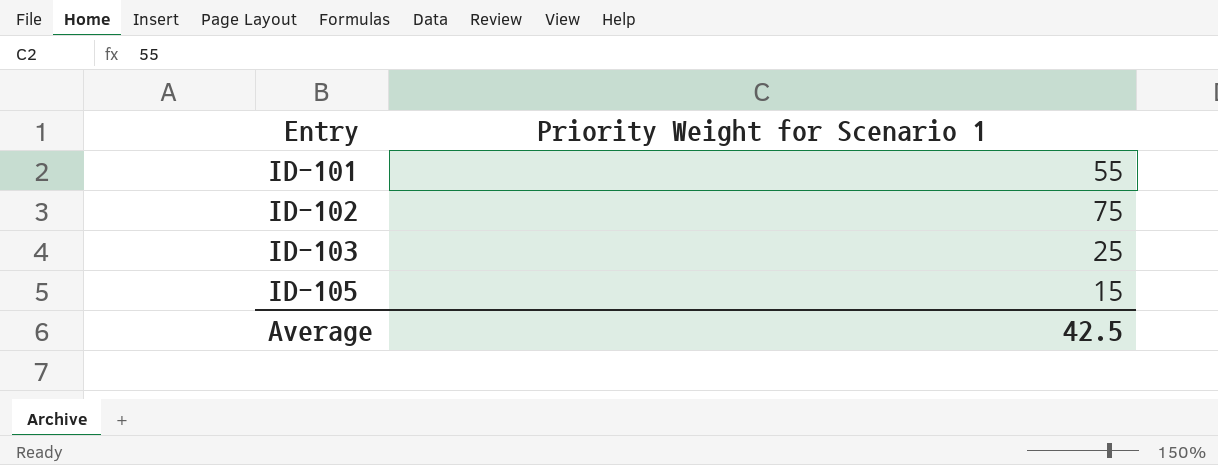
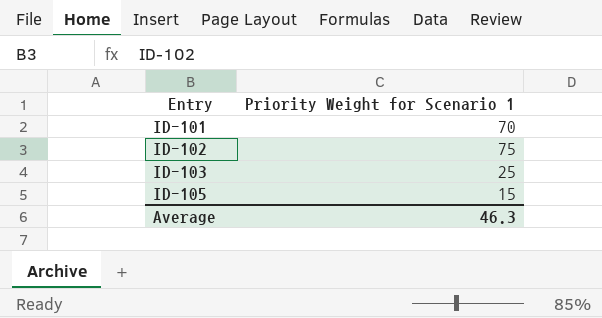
ID-101 | Priority Weight for Scenario 1: 55 -> 70
Average | Priority Weight for Scenario 1: 42.5 -> 46.3

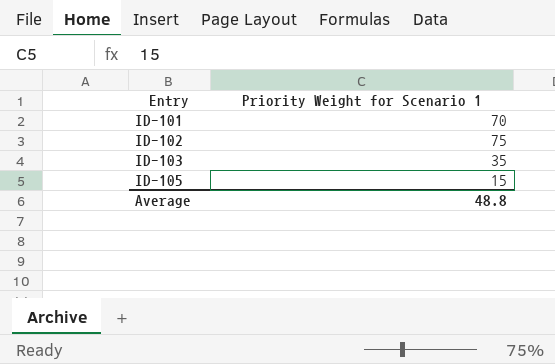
ID-103 | Priority Weight for Scenario 1: 25 -> 35
Average | Priority Weight for Scenario 1: 46.3 -> 48.8

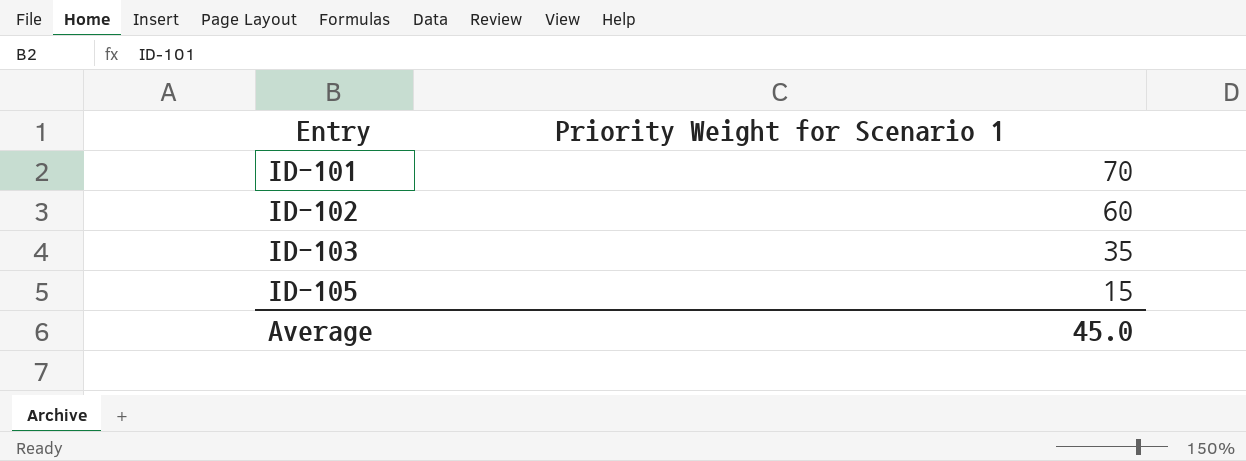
ID-102 | Priority Weight for Scenario 1: 75 -> 60
Average | Priority Weight for Scenario 1: 48.8 -> 45.0

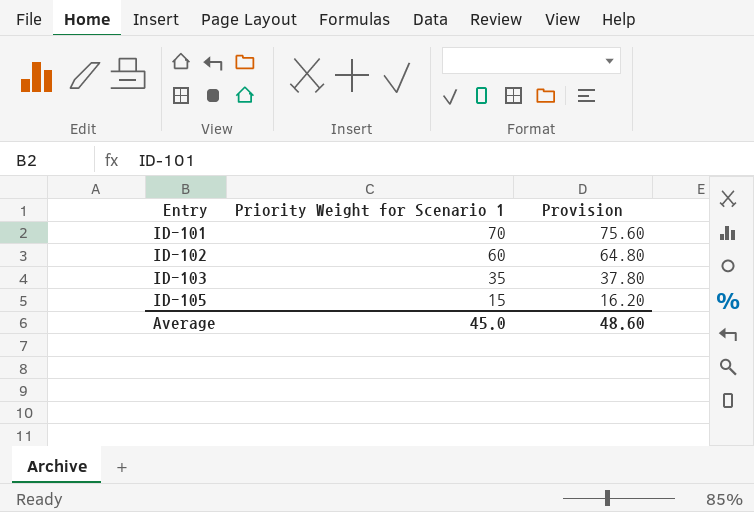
column Provision | formula: none -> [Priority Weight for Scenario 1] * 1.08

